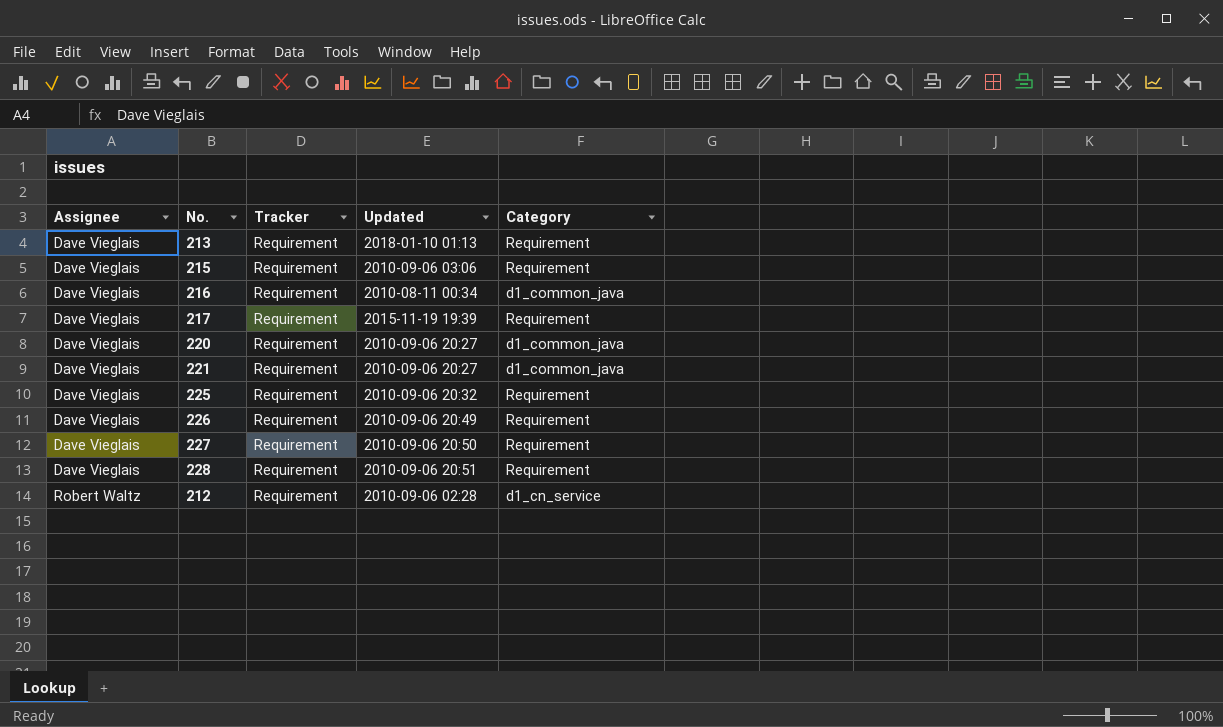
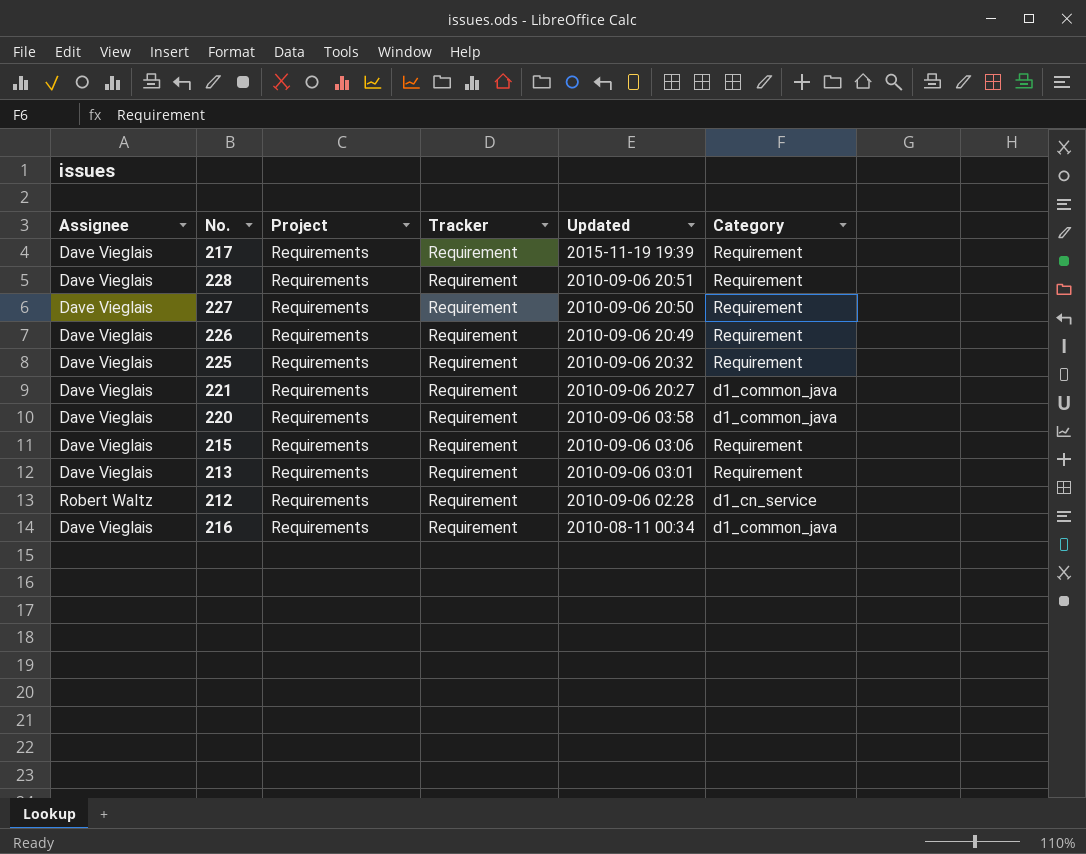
row order: Assignee ascending -> Updated descending
column Project | position: none -> 3
220 | Updated: 2010-09-06 20:27 -> 2010-09-06 03:58
213 | Updated: 2018-01-10 01:13 -> 2010-09-06 03:01

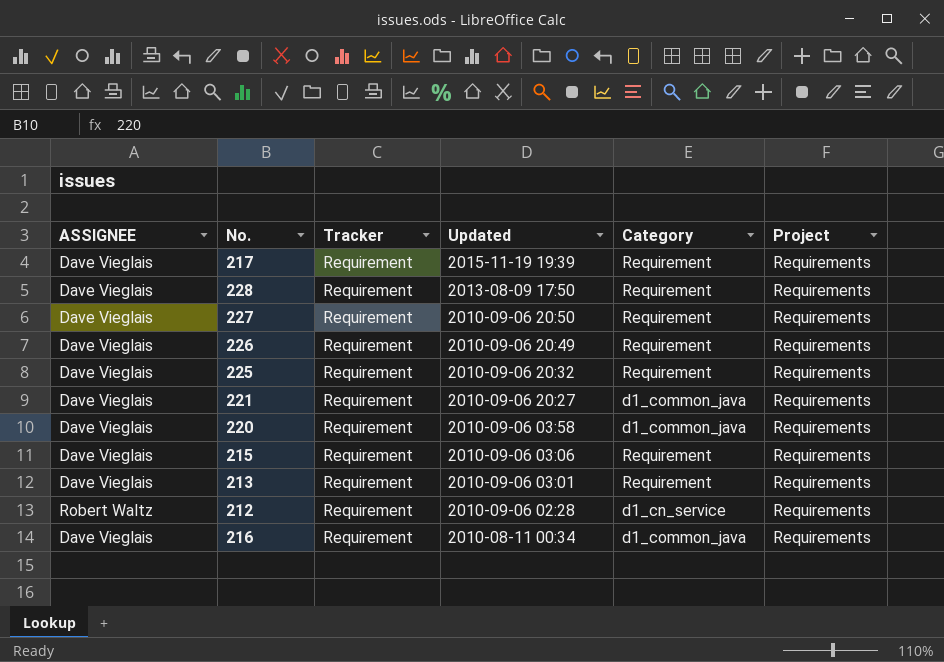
column name: Assignee -> ASSIGNEE
column Project | position: 3 -> 6
228 | Updated: 2010-09-06 20:51 -> 2013-08-09 17:50

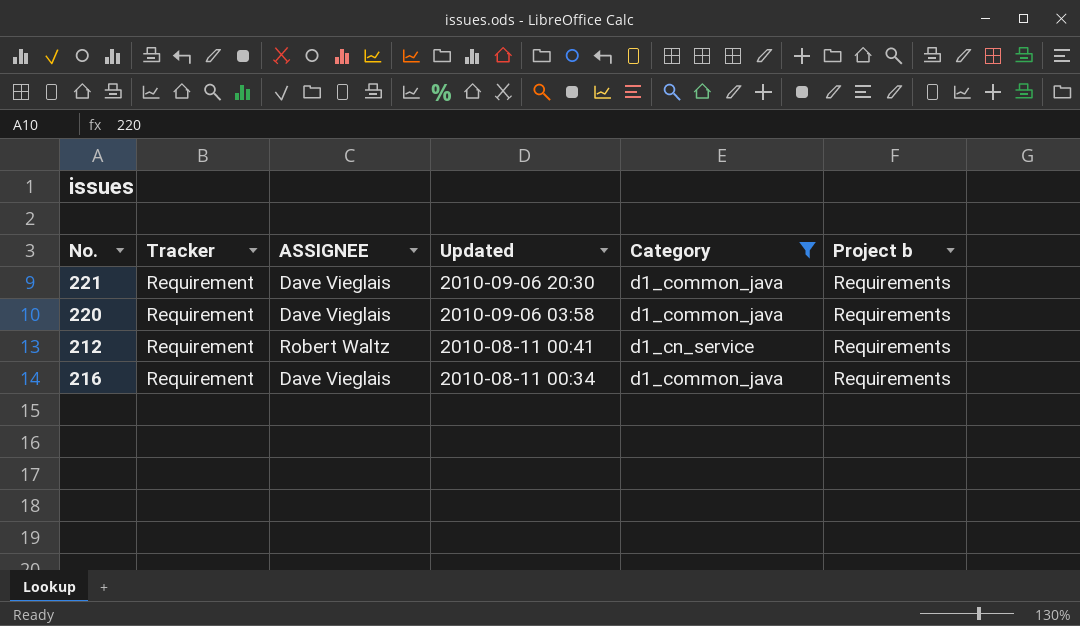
filter: none -> Category != Requirement
column ASSIGNEE | position: 1 -> 3
column name: Project -> Project b
221 | Updated: 2010-09-06 20:27 -> 2010-09-06 20:30
212 | Updated: 2010-09-06 02:28 -> 2010-08-11 00:41

